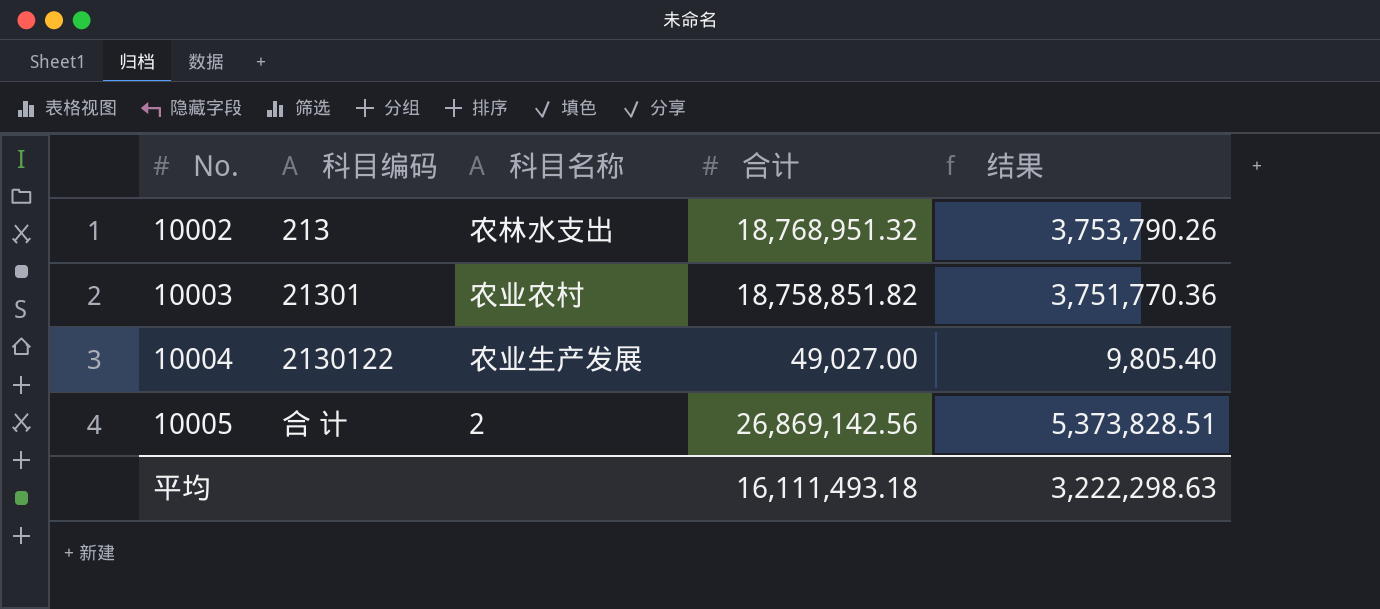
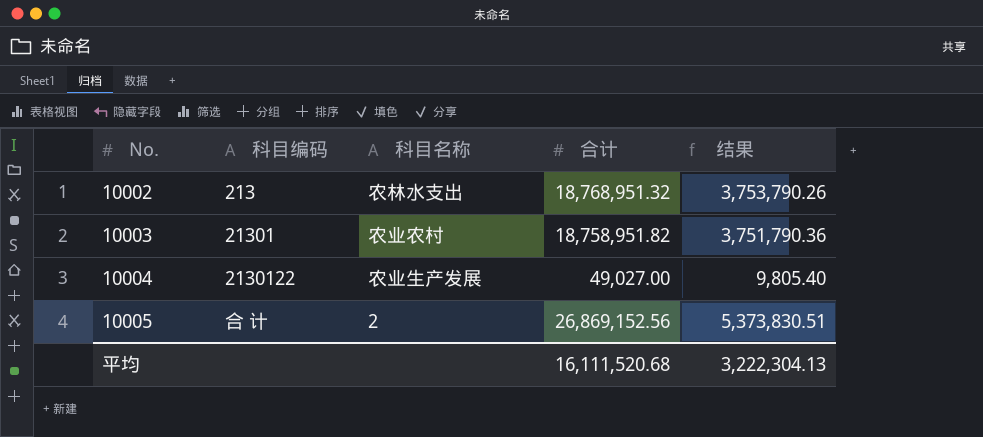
10003 | 合计: 18,758,851.82 -> 18,758,951.82
10003 | 结果: 3,751,770.36 -> 3,751,790.36
10005 | 合计: 26,869,142.56 -> 26,869,152.56
10005 | 结果: 5,373,828.51 -> 5,373,830.51
平均 | 合计: 16,111,493.18 -> 16,111,520.68
平均 | 结果: 3,222,298.63 -> 3,222,304.13

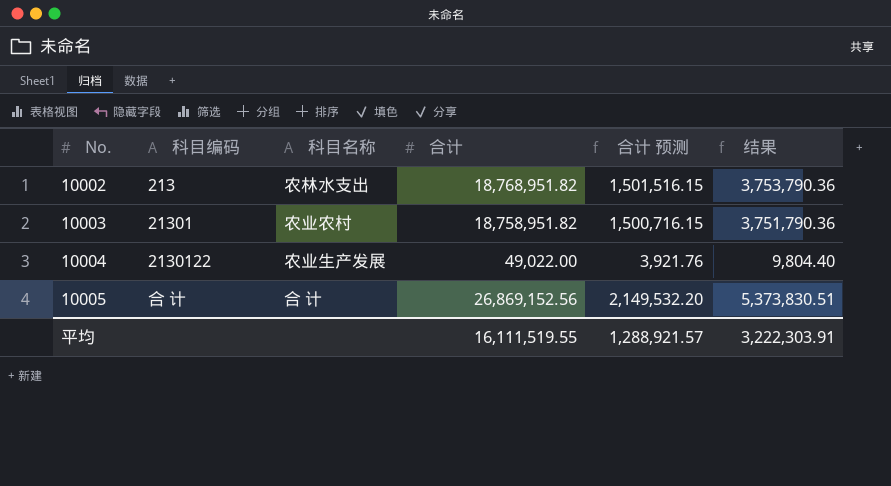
column 合计 预测 | formula: none -> [合计] * 0.08
10002 | 合计: 18,768,951.32 -> 18,768,951.82
10002 | 结果: 3,753,790.26 -> 3,753,790.36
10004 | 合计: 49,027.00 -> 49,022.00
10004 | 结果: 9,805.40 -> 9,804.40
10005 | 科目名称: 2 -> 合 计
平均 | 合计: 16,111,520.68 -> 16,111,519.55
平均 | 结果: 3,222,304.13 -> 3,222,303.91

